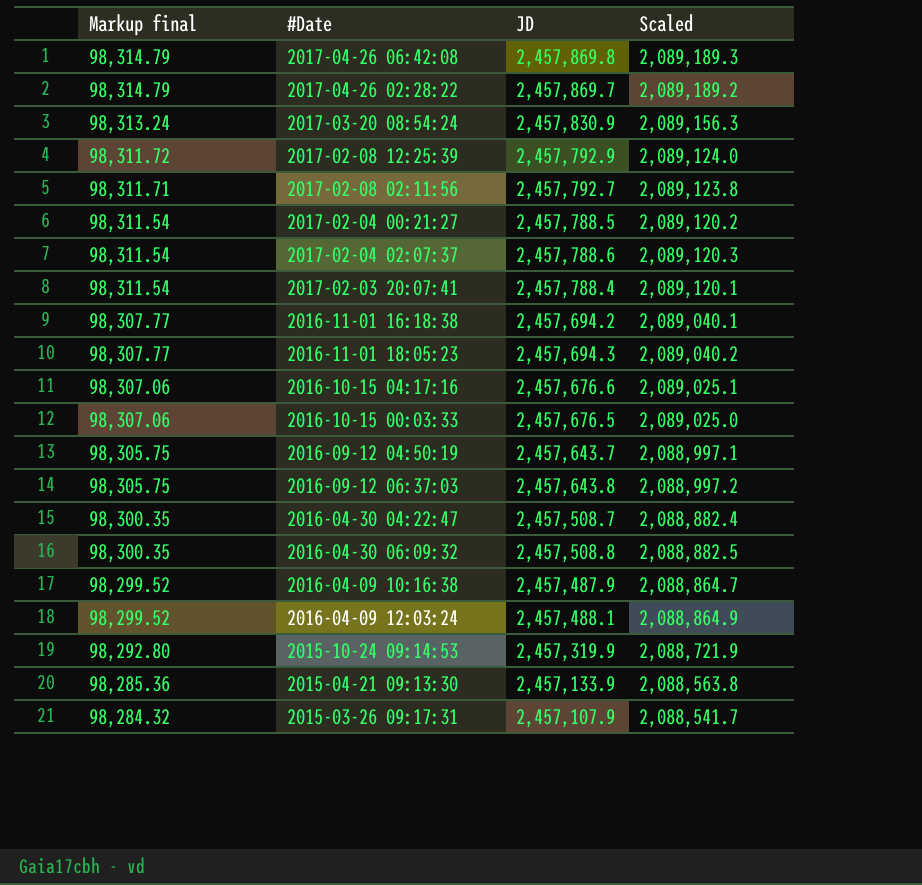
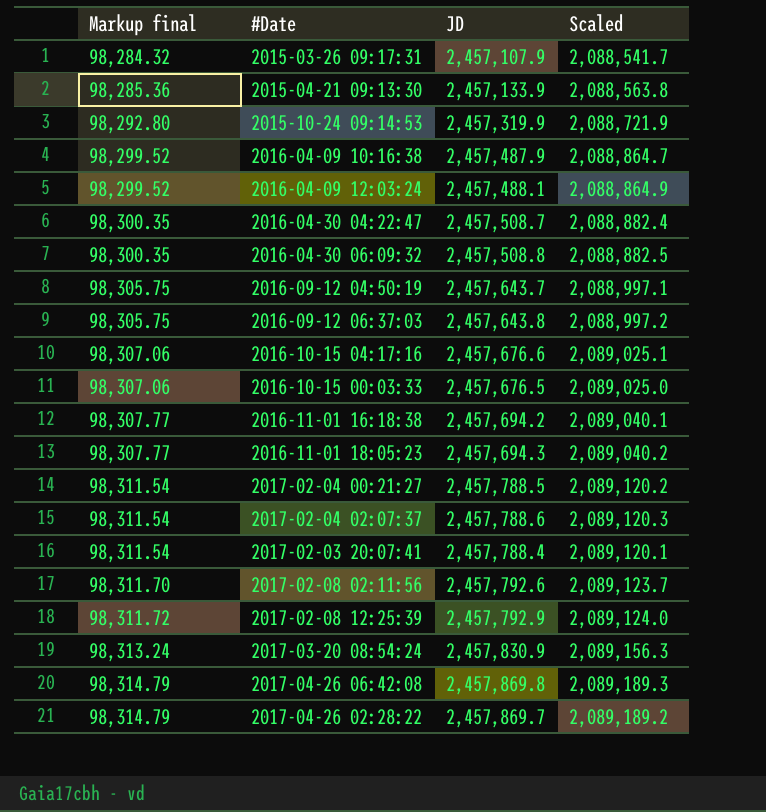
row order: Markup final descending -> Markup final ascending
2017-02-08 02:11:56 | Markup final: 98,311.71 -> 98,311.70
2017-02-08 02:11:56 | JD: 2,457,792.7 -> 2,457,792.6
2017-02-08 02:11:56 | Scaled: 2,089,123.8 -> 2,089,123.7

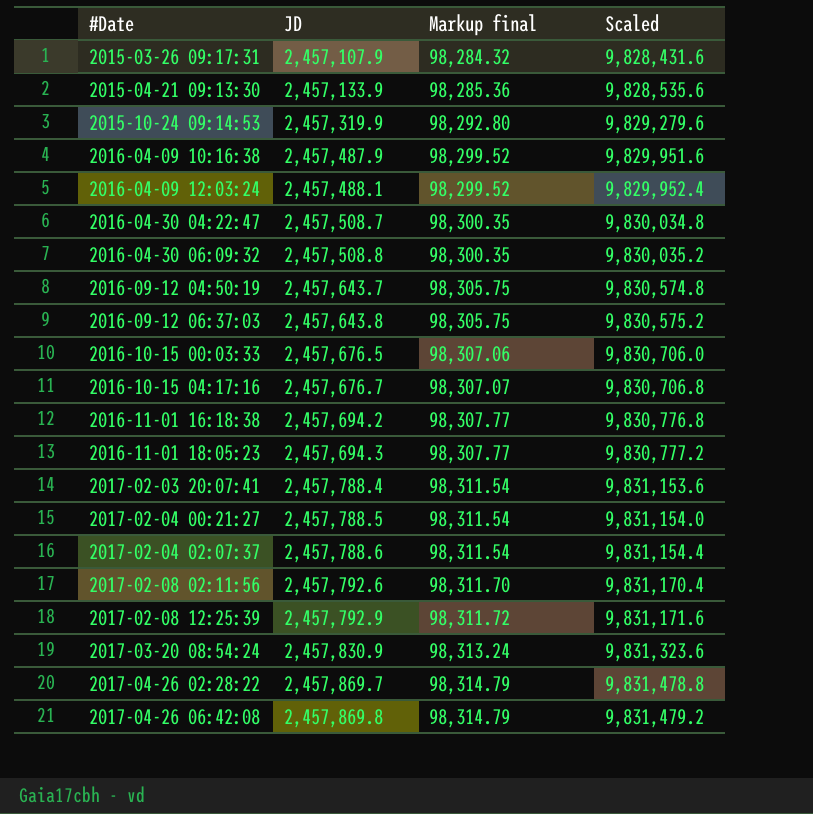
row order: Markup final ascending -> #Date ascending
column Markup final | position: 1 -> 3
column Scaled | formula: [JD] * 0.85 -> [JD] * 4
2016-10-15 04:17:16 | JD: 2,457,676.6 -> 2,457,676.7
2016-10-15 04:17:16 | Markup final: 98,307.06 -> 98,307.07

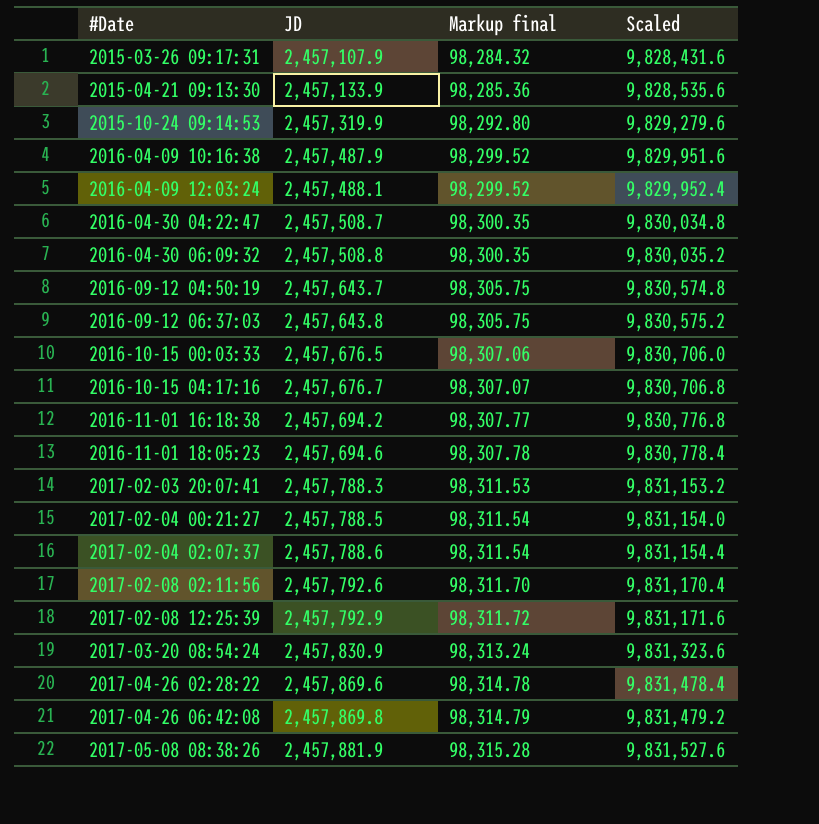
2016-11-01 18:05:23 | JD: 2,457,694.3 -> 2,457,694.6
2016-11-01 18:05:23 | Markup final: 98,307.77 -> 98,307.78
2016-11-01 18:05:23 | Scaled: 9,830,777.2 -> 9,830,778.4
2017-02-03 20:07:41 | JD: 2,457,788.4 -> 2,457,788.3
2017-02-03 20:07:41 | Markup final: 98,311.54 -> 98,311.53
2017-02-03 20:07:41 | Scaled: 9,831,153.6 -> 9,831,153.2
2017-04-26 02:28:22 | JD: 2,457,869.7 -> 2,457,869.6
2017-04-26 02:28:22 | Markup final: 98,314.79 -> 98,314.78
2017-04-26 02:28:22 | Scaled: 9,831,478.8 -> 9,831,478.4
row 2017-05-08 08:38:26: none -> 2,457,881.9 | 98,315.28 | 9,831,527.6

